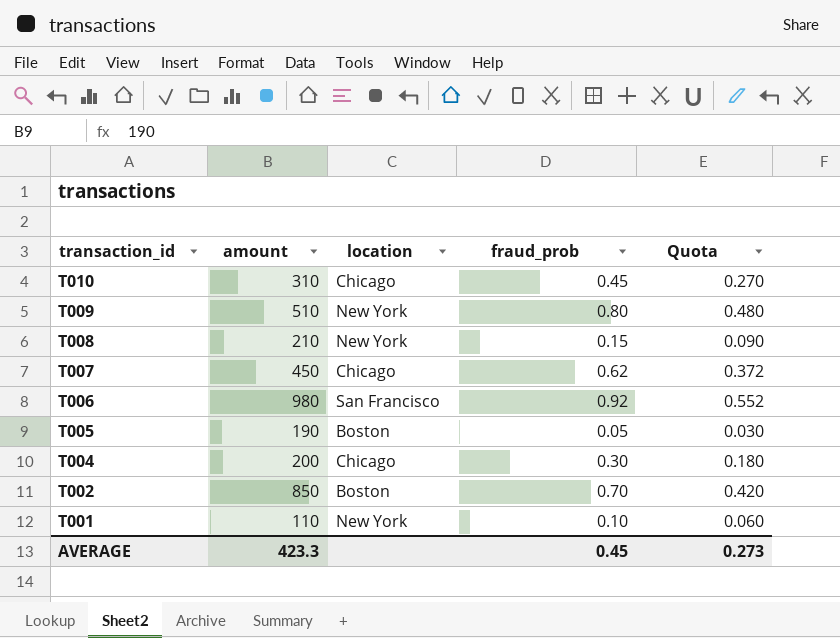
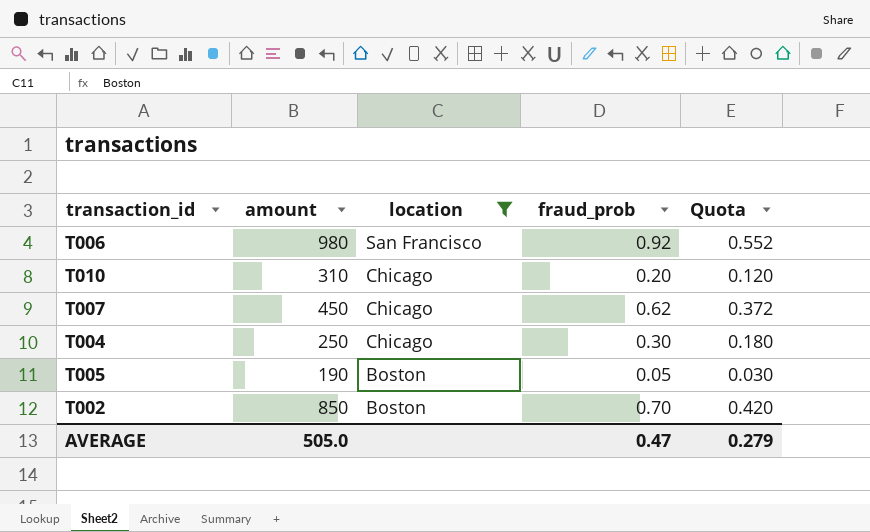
filter: none -> location != New York
row order: transaction_id descending -> location descending
T010 | fraud_prob: 0.45 -> 0.20
T010 | Quota: 0.270 -> 0.120
T004 | amount: 200 -> 250
AVERAGE | amount: 423.3 -> 505.0
AVERAGE | fraud_prob: 0.45 -> 0.47
AVERAGE | Quota: 0.273 -> 0.279

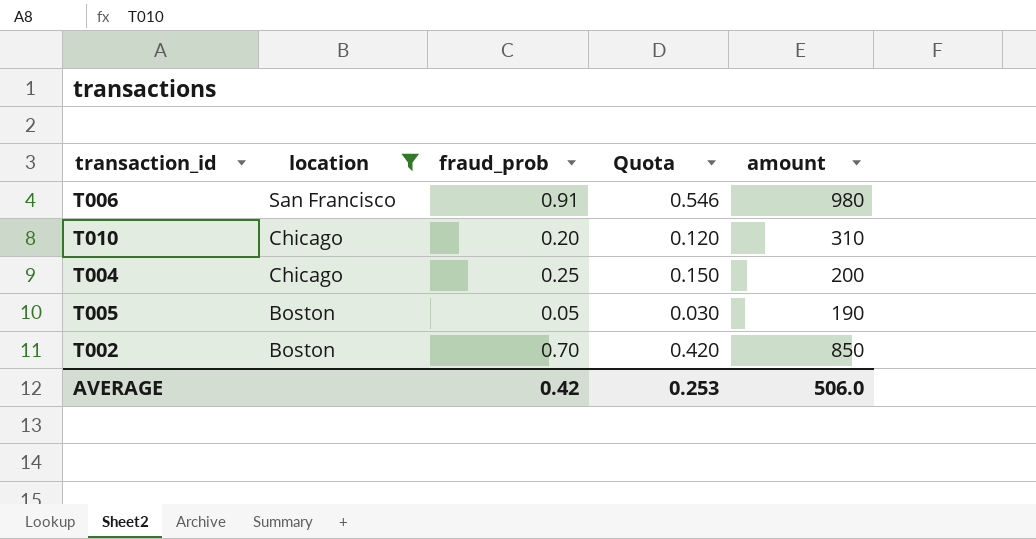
column amount | position: 2 -> 5
row T007: 450 | Chicago | 0.62 | 0.372 -> none
T006 | fraud_prob: 0.92 -> 0.91
T006 | Quota: 0.552 -> 0.546
T004 | fraud_prob: 0.30 -> 0.25
T004 | Quota: 0.180 -> 0.150
T004 | amount: 250 -> 200
AVERAGE | fraud_prob: 0.47 -> 0.42
AVERAGE | Quota: 0.279 -> 0.253
AVERAGE | amount: 505.0 -> 506.0

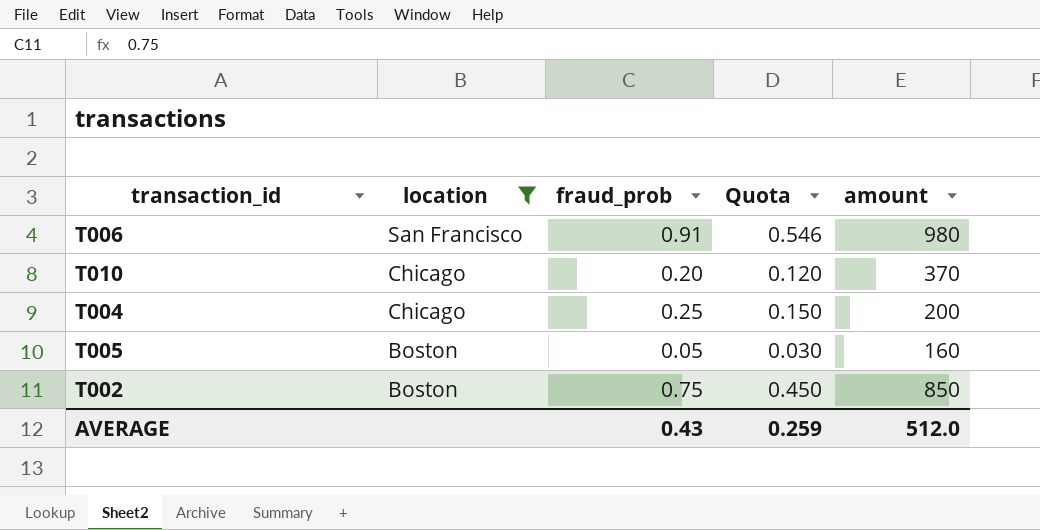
T010 | amount: 310 -> 370
T005 | amount: 190 -> 160
T002 | fraud_prob: 0.70 -> 0.75
T002 | Quota: 0.420 -> 0.450
AVERAGE | fraud_prob: 0.42 -> 0.43
AVERAGE | Quota: 0.253 -> 0.259
AVERAGE | amount: 506.0 -> 512.0

